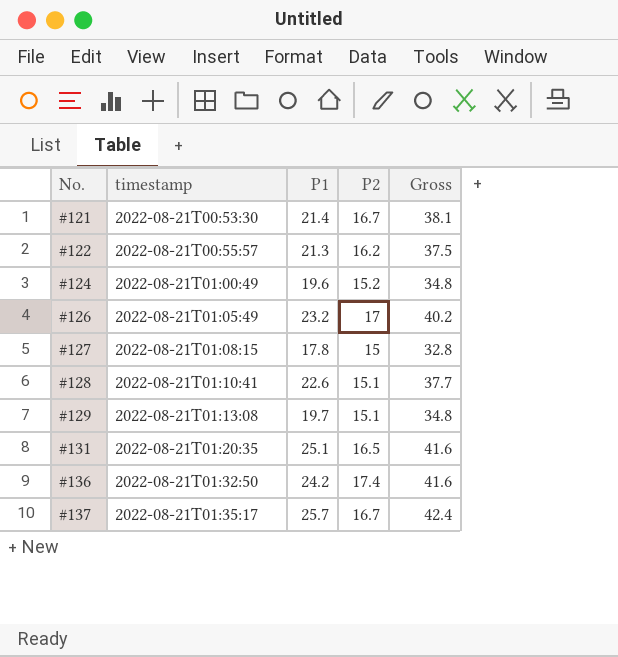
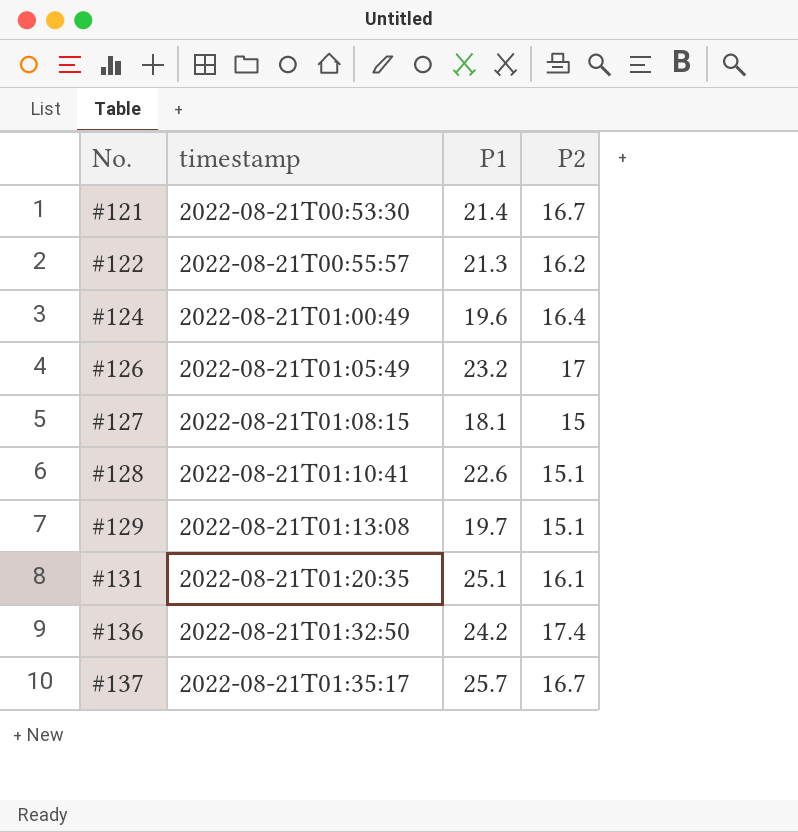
column Gross | formula: [P1] + [P2] -> none
#124 | P2: 15.2 -> 16.4
#127 | P1: 17.8 -> 18.1
#131 | P2: 16.5 -> 16.1

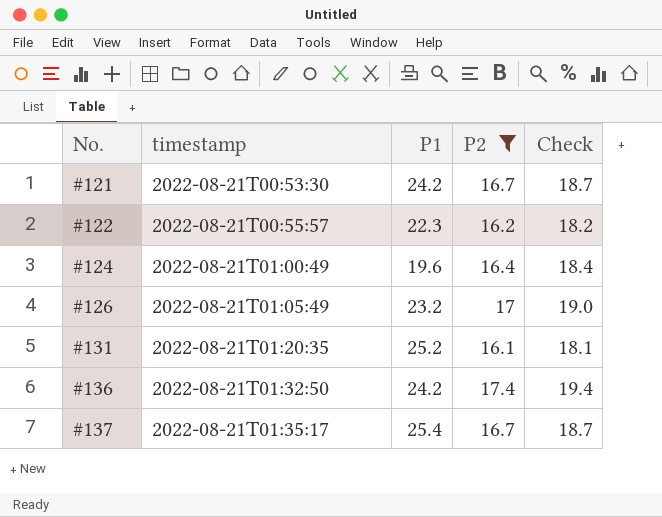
filter: none -> P2 >= 16.1
column Check | formula: none -> [P2] + 2
#121 | P1: 21.4 -> 24.2
#122 | P1: 21.3 -> 22.3
#131 | P1: 25.1 -> 25.2
#137 | P1: 25.7 -> 25.4

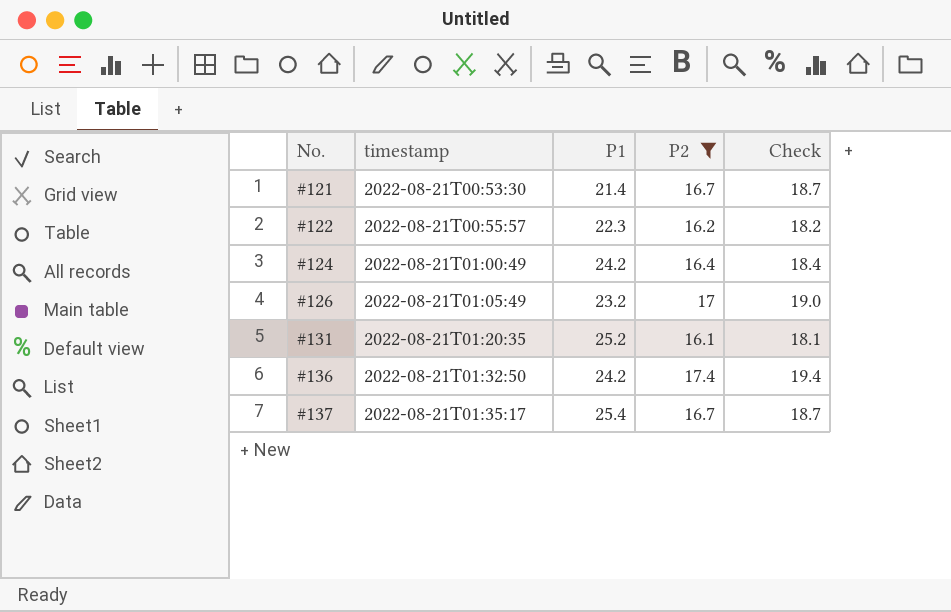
#121 | P1: 24.2 -> 21.4
#124 | P1: 19.6 -> 24.2

